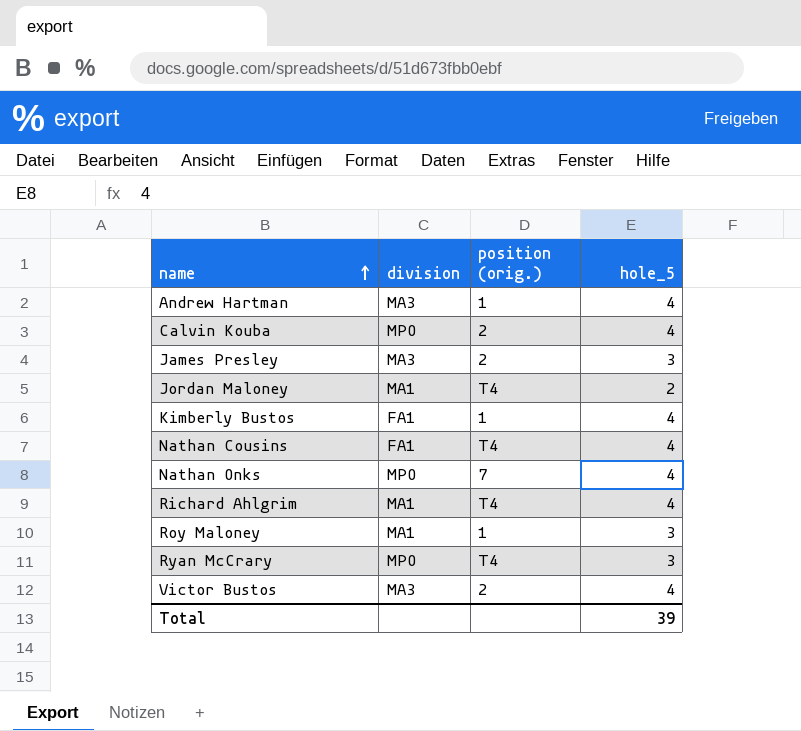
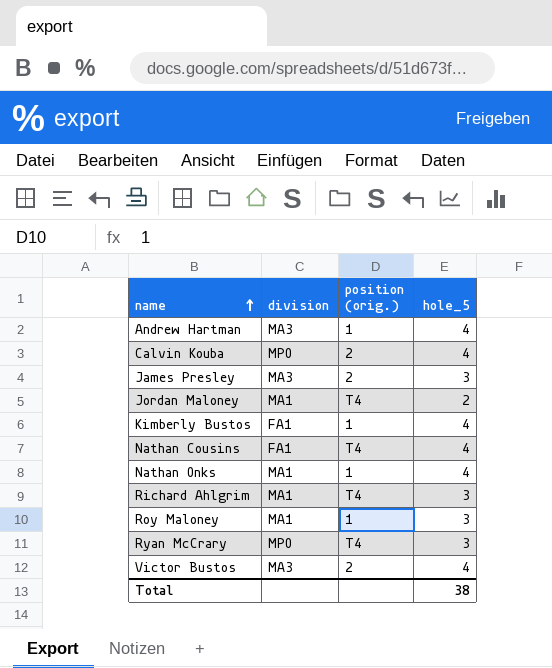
Nathan Onks | division: MPO -> MA1
Nathan Onks | position (orig.): 7 -> 1
Richard Ahlgrim | hole_5: 4 -> 3
Total | hole_5: 39 -> 38

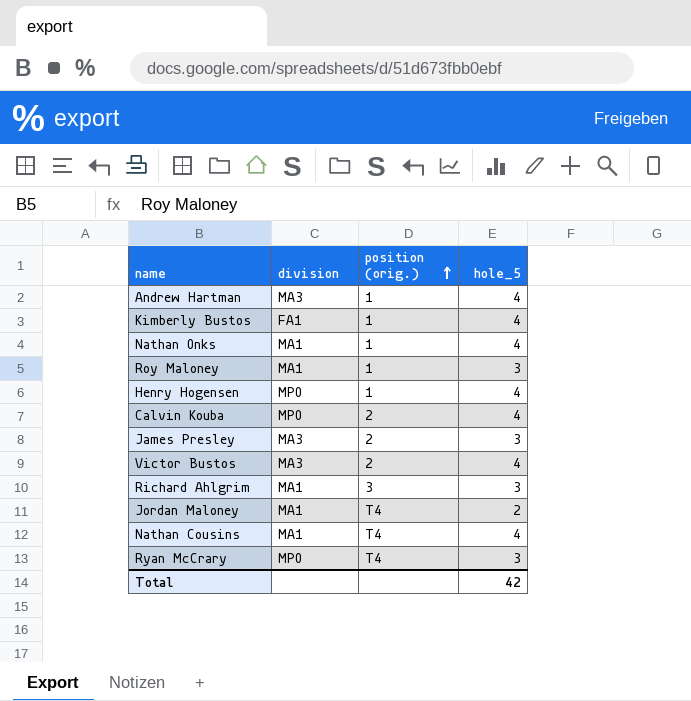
row order: name ascending -> position (orig.) ascending
row Henry Hogensen: none -> MPO | 1 | 4
Richard Ahlgrim | position (orig.): T4 -> 3
Nathan Cousins | division: FA1 -> MA1
Total | hole_5: 38 -> 42

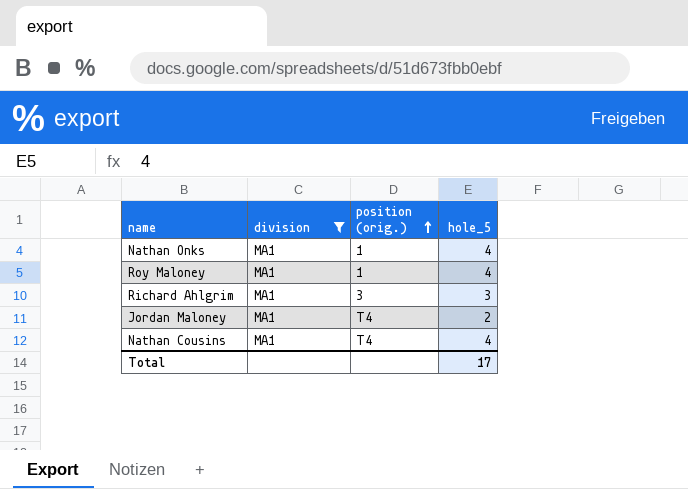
filter: none -> division = MA1
Roy Maloney | hole_5: 3 -> 4
Total | hole_5: 42 -> 17

